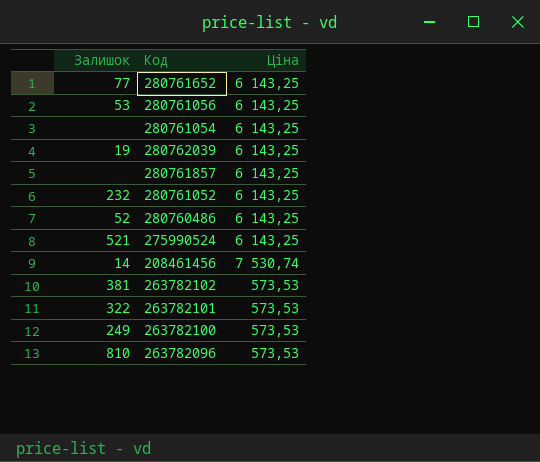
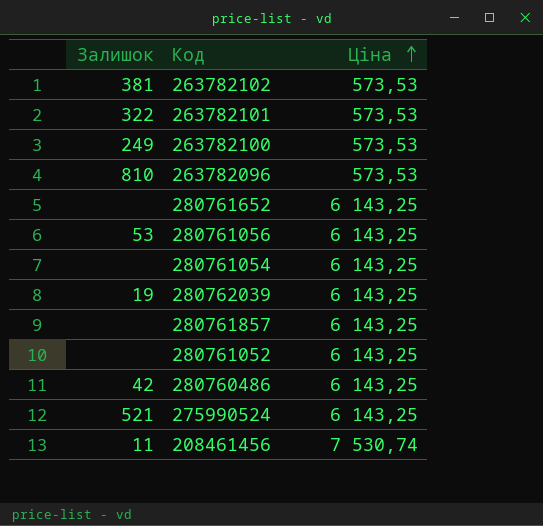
row order: none -> Ціна ascending
280761652 | Залишок: 77 -> none
280761052 | Залишок: 232 -> none
280760486 | Залишок: 52 -> 42
208461456 | Залишок: 14 -> 11

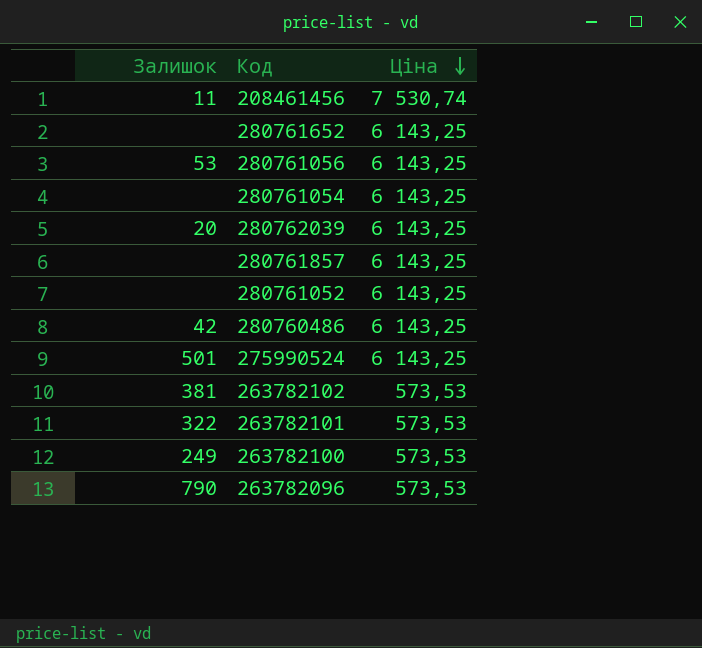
row order: Ціна ascending -> Ціна descending
280762039 | Залишок: 19 -> 20
275990524 | Залишок: 521 -> 501
263782096 | Залишок: 810 -> 790

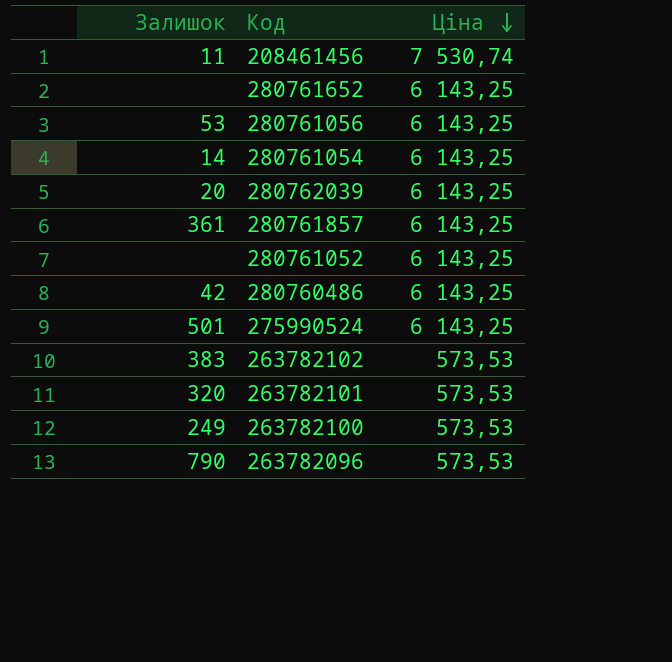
280761054 | Залишок: none -> 14
280761857 | Залишок: none -> 361
263782102 | Залишок: 381 -> 383
263782101 | Залишок: 322 -> 320

